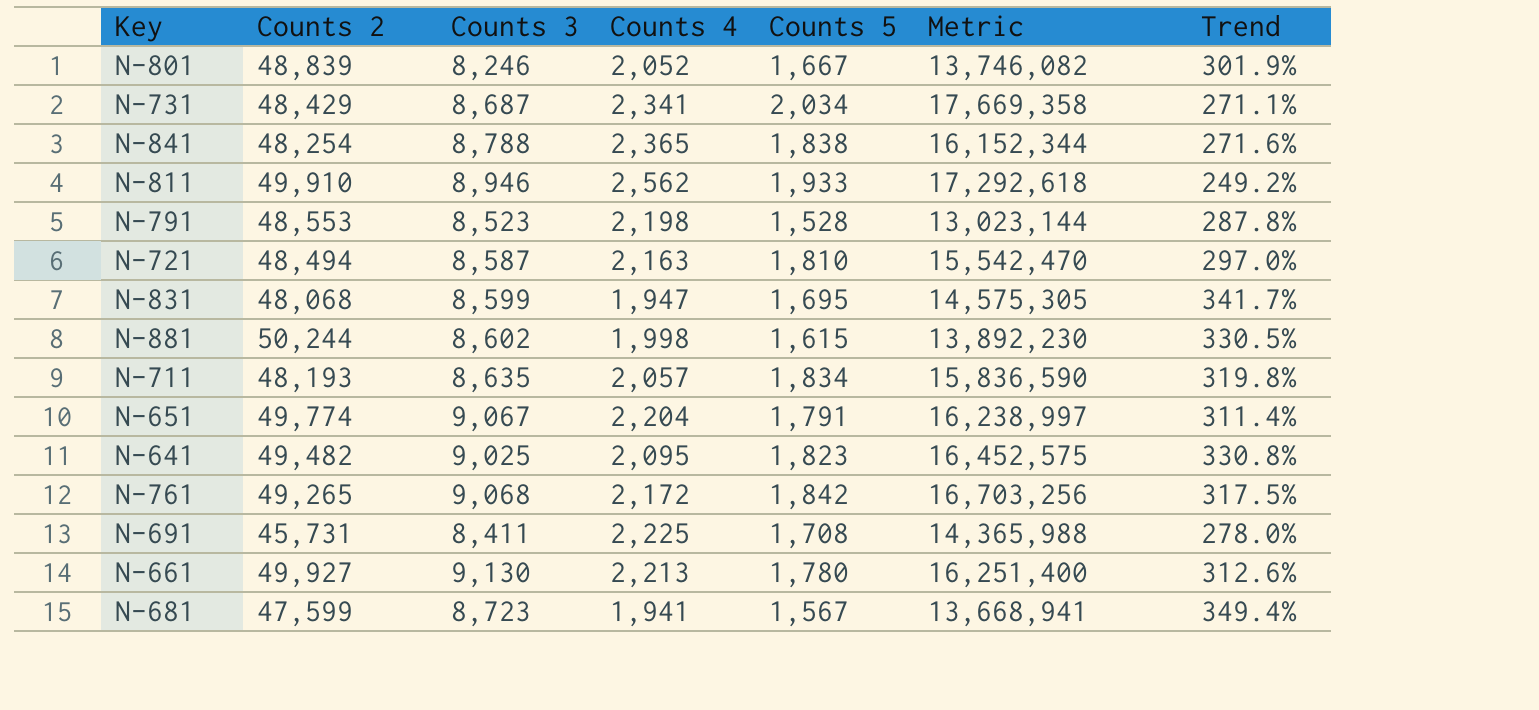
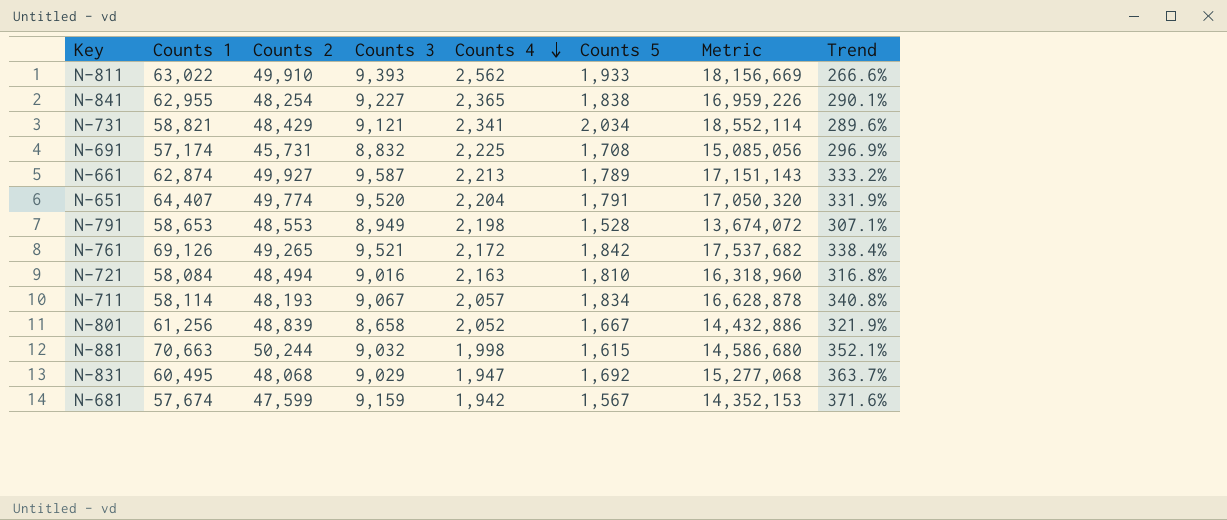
row order: none -> Counts 4 descending
column Counts 1 | position: none -> 2
row N-641: 49,482 | 9,025 | 2,095 | 1,823 | 16,452,575 | 330.8% -> none
N-811 | Counts 3: 8,946 -> 9,393
N-811 | Metric: 17,292,618 -> 18,156,669
N-811 | Trend: 249.2% -> 266.6%
N-841 | Counts 3: 8,788 -> 9,227
N-841 | Metric: 16,152,344 -> 16,959,226
N-841 | Trend: 271.6% -> 290.1%
N-731 | Counts 3: 8,687 -> 9,121
N-731 | Metric: 17,669,358 -> 18,552,114
N-731 | Trend: 271.1% -> 289.6%
N-691 | Counts 3: 8,411 -> 8,832
N-691 | Metric: 14,365,988 -> 15,085,056
N-691 | Trend: 278.0% -> 296.9%
N-661 | Counts 3: 9,130 -> 9,587
N-661 | Counts 5: 1,780 -> 1,789
N-661 | Metric: 16,251,400 -> 17,151,143
N-661 | Trend: 312.6% -> 333.2%
N-651 | Counts 3: 9,067 -> 9,520
N-651 | Metric: 16,238,997 -> 17,050,320
N-651 | Trend: 311.4% -> 331.9%
N-791 | Counts 3: 8,523 -> 8,949
N-791 | Metric: 13,023,144 -> 13,674,072
N-791 | Trend: 287.8% -> 307.1%
N-761 | Counts 3: 9,068 -> 9,521
N-761 | Metric: 16,703,256 -> 17,537,682
N-761 | Trend: 317.5% -> 338.4%
N-721 | Counts 3: 8,587 -> 9,016
N-721 | Metric: 15,542,470 -> 16,318,960
N-721 | Trend: 297.0% -> 316.8%
N-711 | Counts 3: 8,635 -> 9,067
N-711 | Metric: 15,836,590 -> 16,628,878
N-711 | Trend: 319.8% -> 340.8%
N-801 | Counts 3: 8,246 -> 8,658
N-801 | Metric: 13,746,082 -> 14,432,886
N-801 | Trend: 301.9% -> 321.9%
N-881 | Counts 3: 8,602 -> 9,032
N-881 | Metric: 13,892,230 -> 14,586,680
N-881 | Trend: 330.5% -> 352.1%
N-831 | Counts 3: 8,599 -> 9,029
N-831 | Counts 5: 1,695 -> 1,692
N-831 | Metric: 14,575,305 -> 15,277,068
N-831 | Trend: 341.7% -> 363.7%
N-681 | Counts 3: 8,723 -> 9,159
N-681 | Counts 4: 1,941 -> 1,942
N-681 | Metric: 13,668,941 -> 14,352,153
N-681 | Trend: 349.4% -> 371.6%

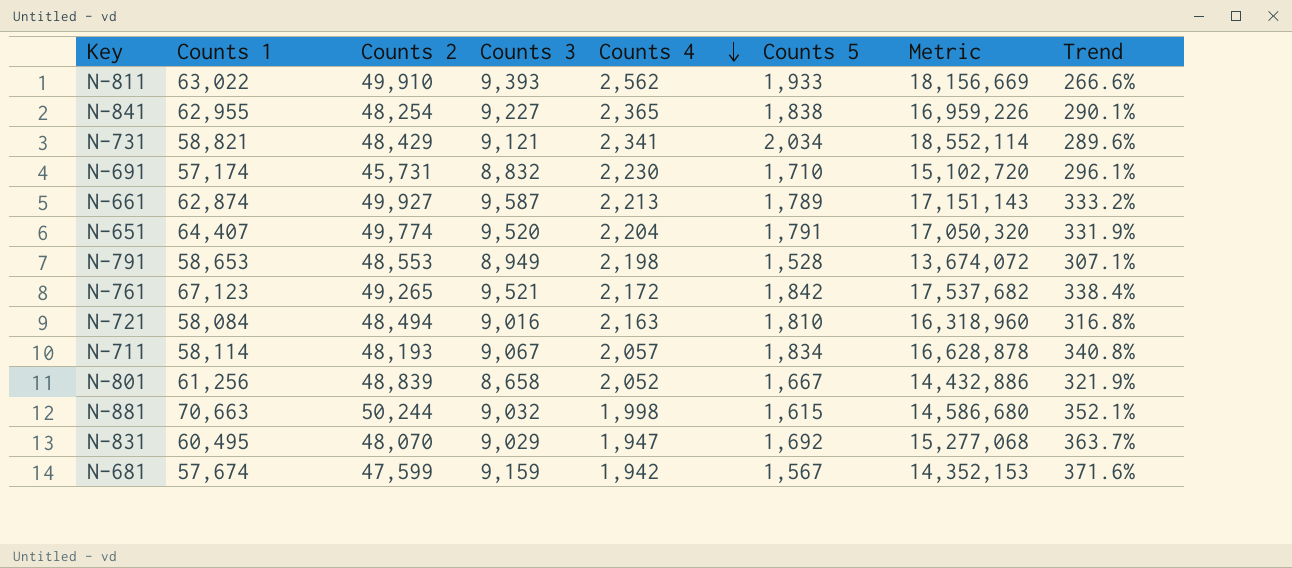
N-691 | Counts 4: 2,225 -> 2,230
N-691 | Counts 5: 1,708 -> 1,710
N-691 | Metric: 15,085,056 -> 15,102,720
N-691 | Trend: 296.9% -> 296.1%
N-761 | Counts 1: 69,126 -> 67,123
N-831 | Counts 2: 48,068 -> 48,070

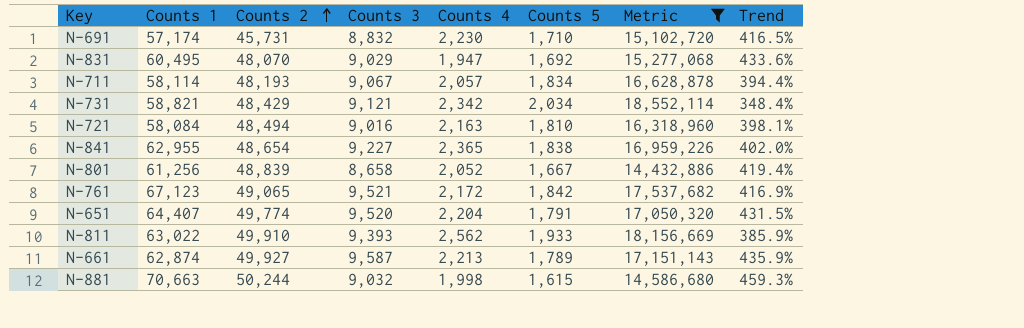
filter: none -> Metric >= 14,432,886
row order: Counts 4 descending -> Counts 2 ascending
column Trend | formula: ([Counts 3] - [Counts 4]) / [Counts 4] -> ([Counts 3] - [Counts 5]) / [Counts 5]
N-731 | Counts 4: 2,341 -> 2,342
N-841 | Counts 2: 48,254 -> 48,654
N-761 | Counts 2: 49,265 -> 49,065

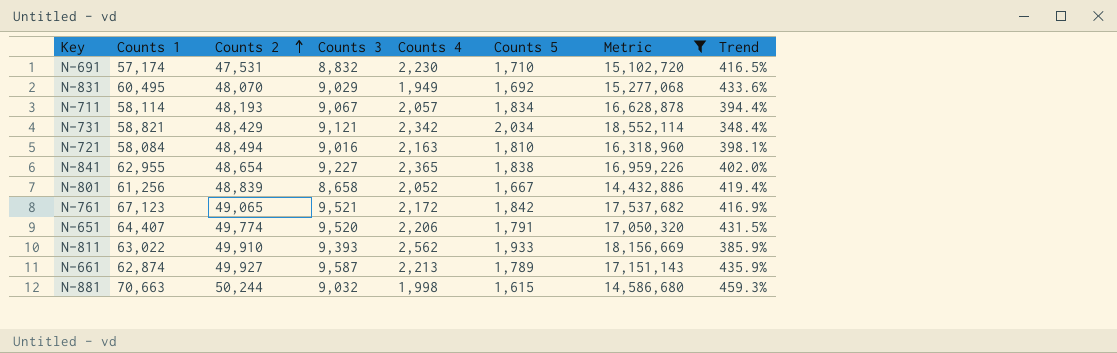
N-691 | Counts 2: 45,731 -> 47,531
N-831 | Counts 4: 1,947 -> 1,949
N-651 | Counts 4: 2,204 -> 2,206

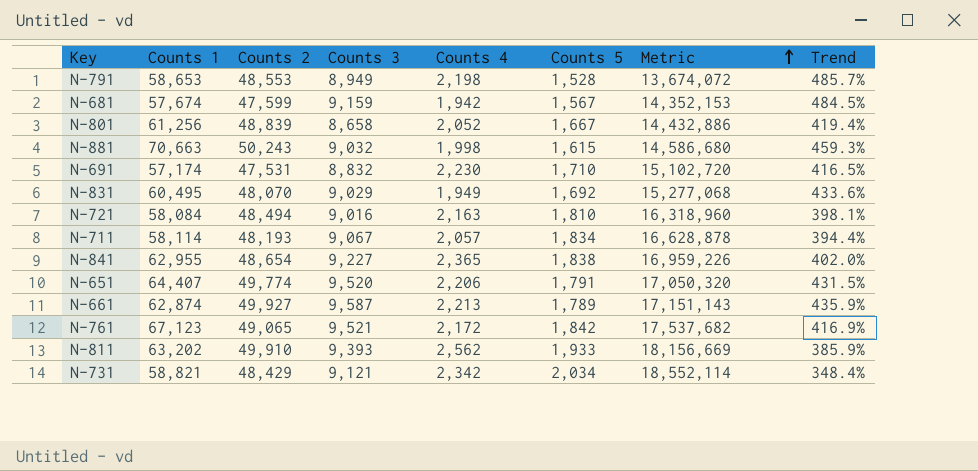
filter: Metric >= 14,432,886 -> none
row order: Counts 2 ascending -> Metric ascending
N-881 | Counts 2: 50,244 -> 50,243
N-811 | Counts 1: 63,022 -> 63,202

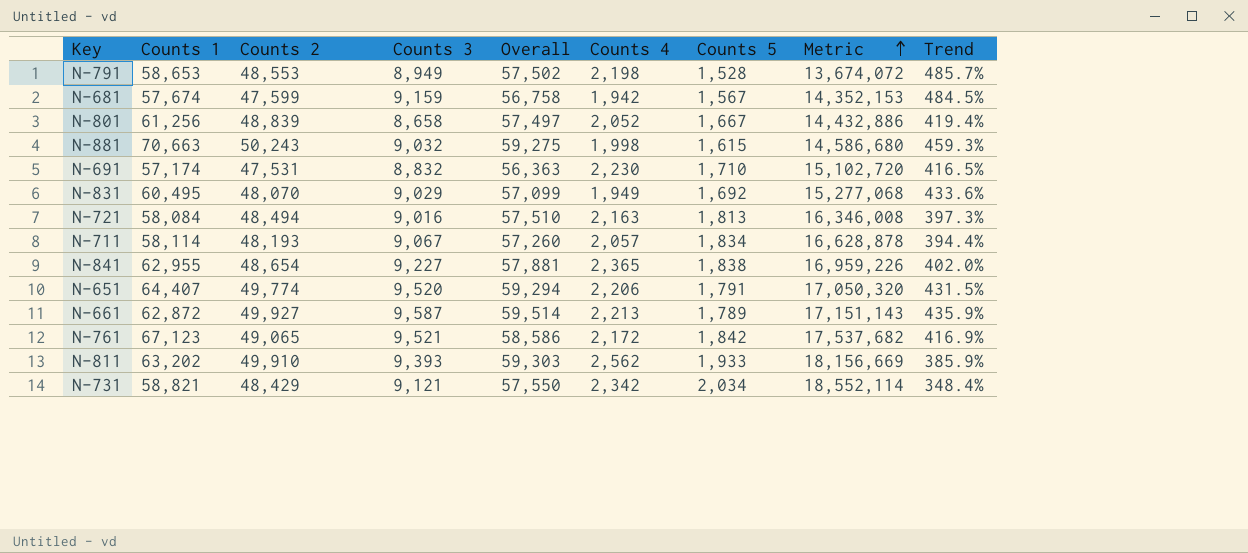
column Overall | formula: none -> [Counts 2] + [Counts 3]
N-721 | Counts 5: 1,810 -> 1,813
N-721 | Metric: 16,318,960 -> 16,346,008
N-721 | Trend: 398.1% -> 397.3%
N-661 | Counts 1: 62,874 -> 62,872

